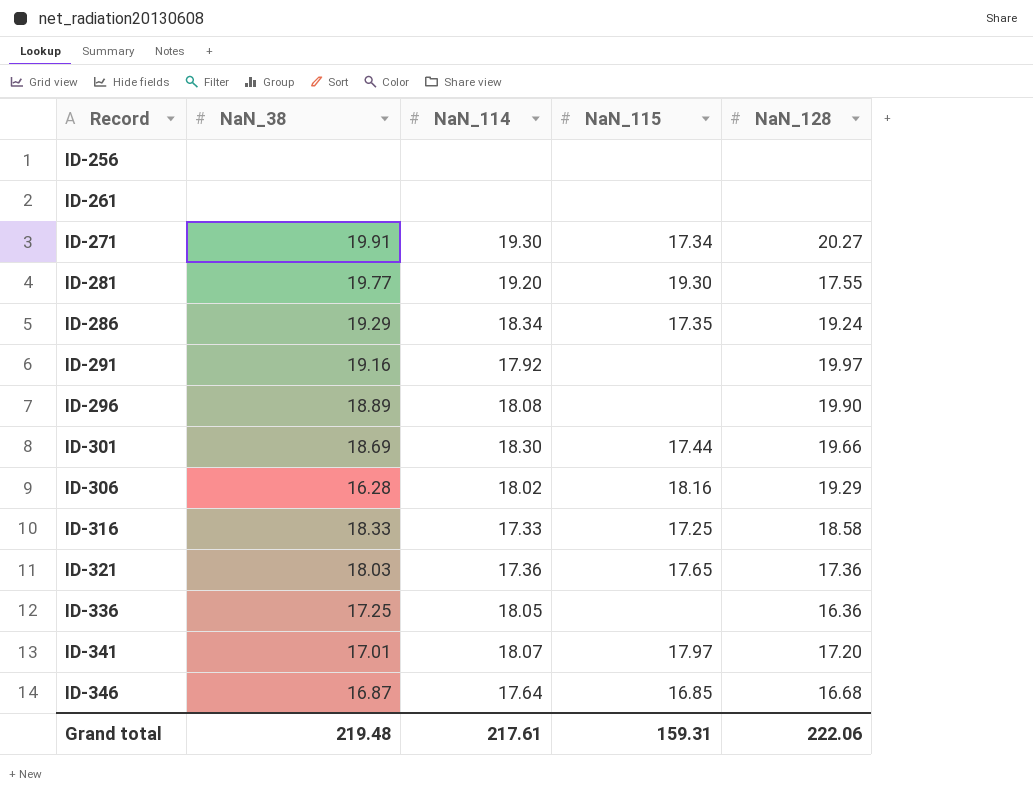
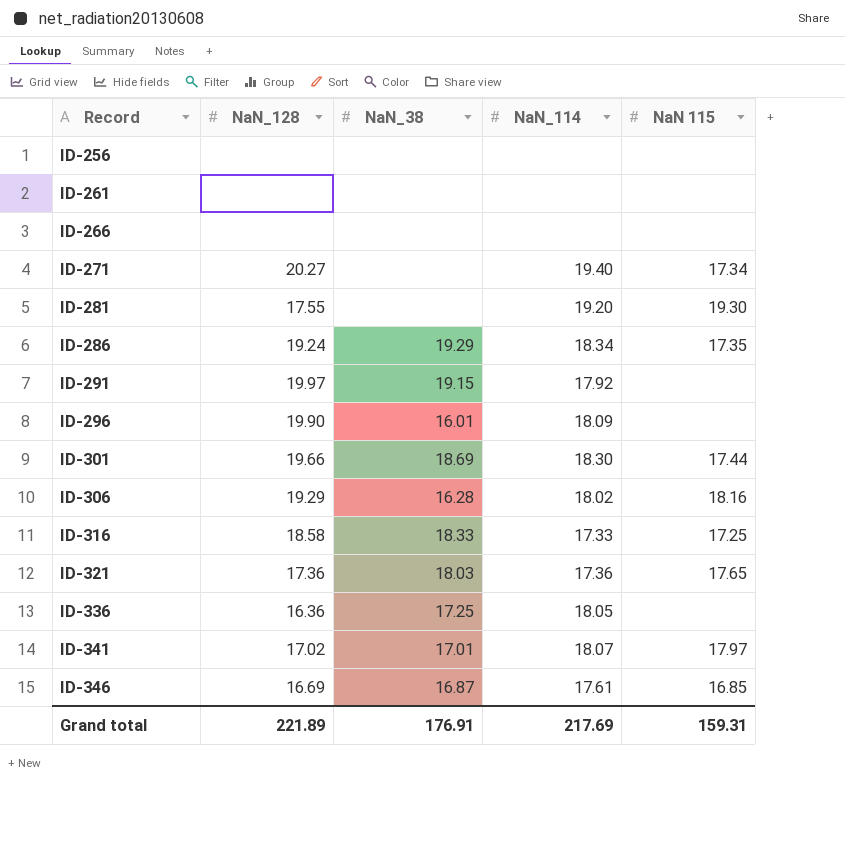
column NaN_128 | position: 5 -> 2
column name: NaN_115 -> NaN 115
row ID-266: none -> none | none | none | none
ID-271 | NaN_38: 19.91 -> none
ID-271 | NaN_114: 19.30 -> 19.40
ID-281 | NaN_38: 19.77 -> none
ID-291 | NaN_38: 19.16 -> 19.15
ID-296 | NaN_38: 18.89 -> 16.01
ID-296 | NaN_114: 18.08 -> 18.09
ID-341 | NaN_128: 17.20 -> 17.02
ID-346 | NaN_128: 16.68 -> 16.69
ID-346 | NaN_114: 17.64 -> 17.61
Grand total | NaN_128: 222.06 -> 221.89
Grand total | NaN_38: 219.48 -> 176.91
Grand total | NaN_114: 217.61 -> 217.69

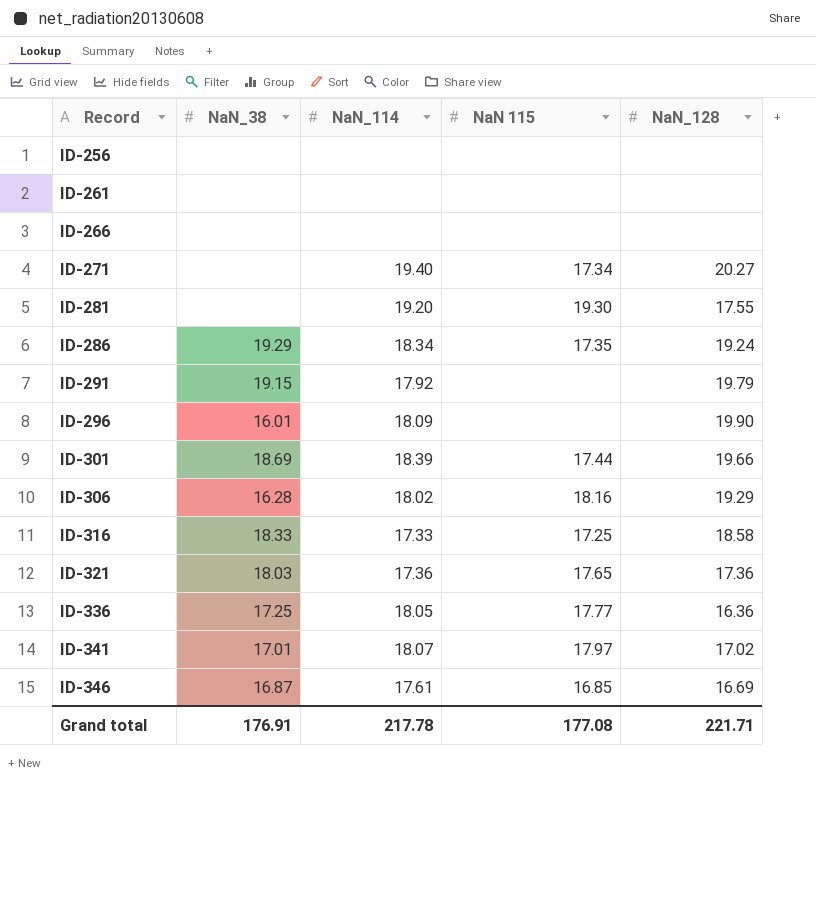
column NaN_128 | position: 2 -> 5
ID-291 | NaN_128: 19.97 -> 19.79
ID-301 | NaN_114: 18.30 -> 18.39
ID-336 | NaN 115: none -> 17.77
Grand total | NaN_114: 217.69 -> 217.78
Grand total | NaN 115: 159.31 -> 177.08
Grand total | NaN_128: 221.89 -> 221.71

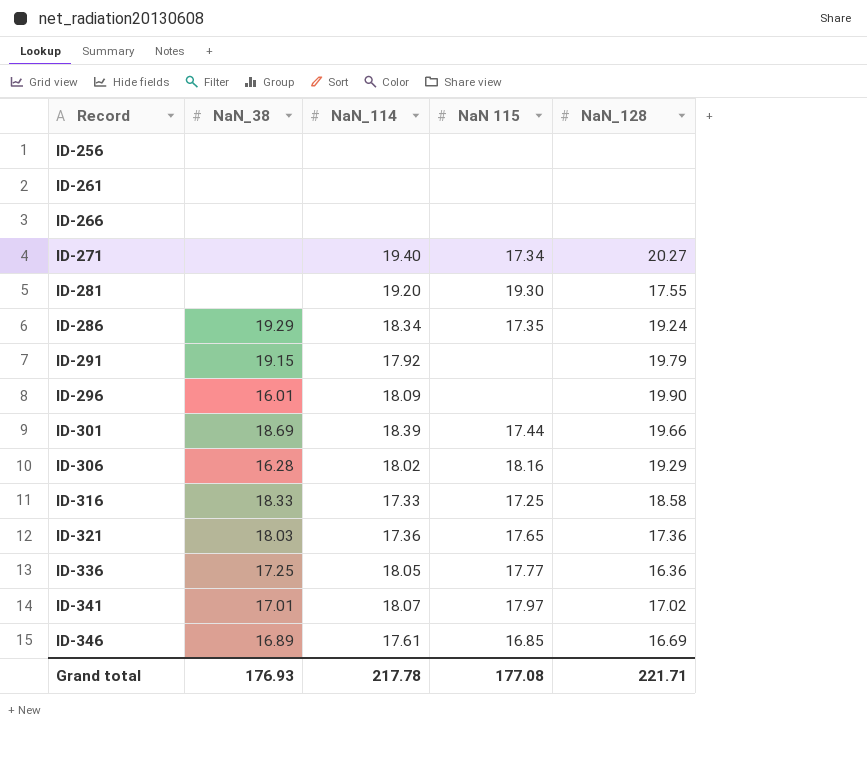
ID-346 | NaN_38: 16.87 -> 16.89
Grand total | NaN_38: 176.91 -> 176.93

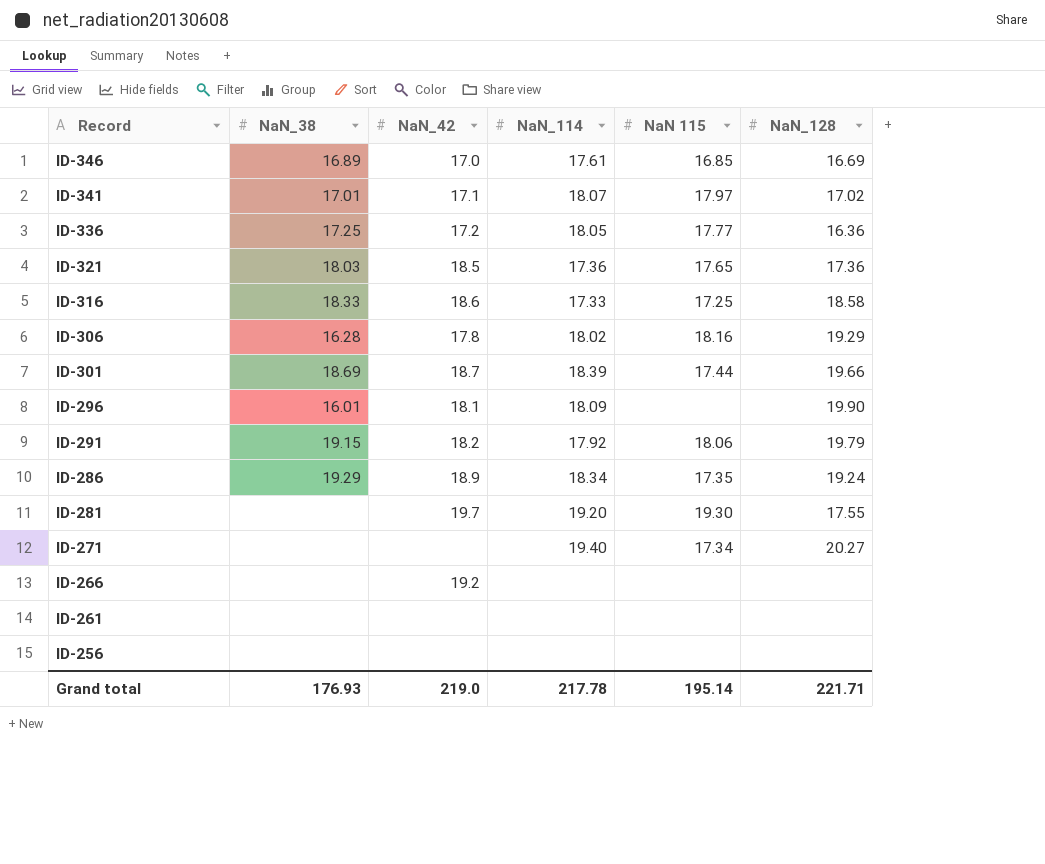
row order: Record ascending -> Record descending
column NaN_42 | position: none -> 3
ID-291 | NaN 115: none -> 18.06
Grand total | NaN 115: 177.08 -> 195.14

